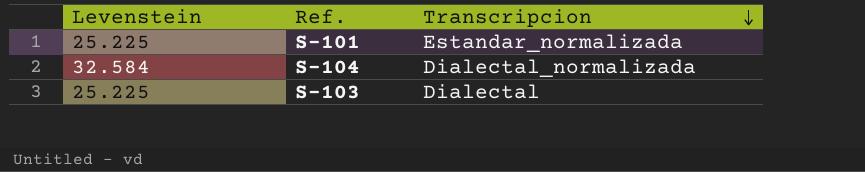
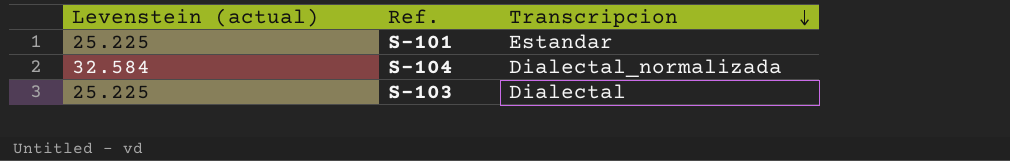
column name: Levenstein -> Levenstein (actual)
S-101 | Transcripcion: Estandar_normalizada -> Estandar

